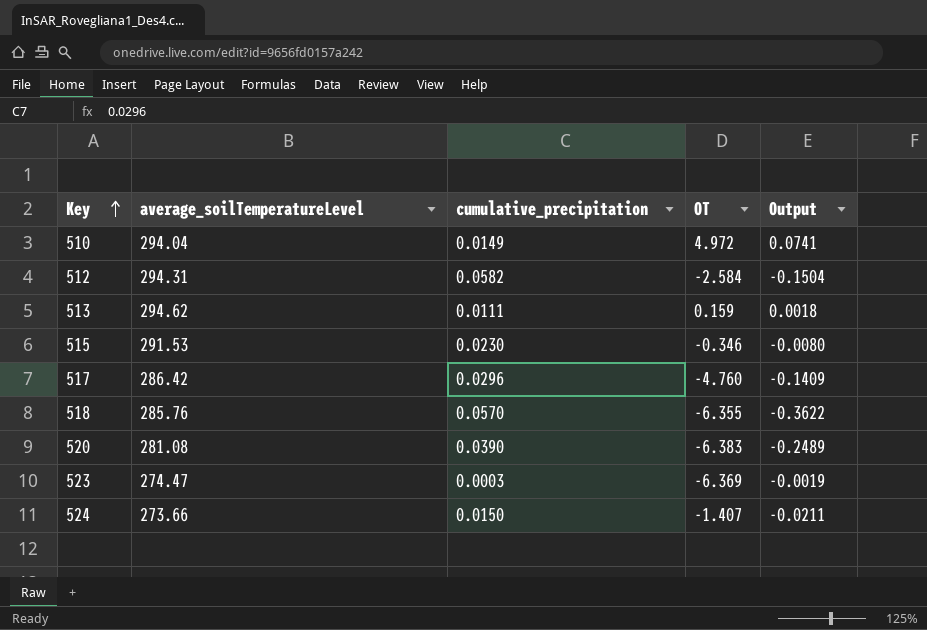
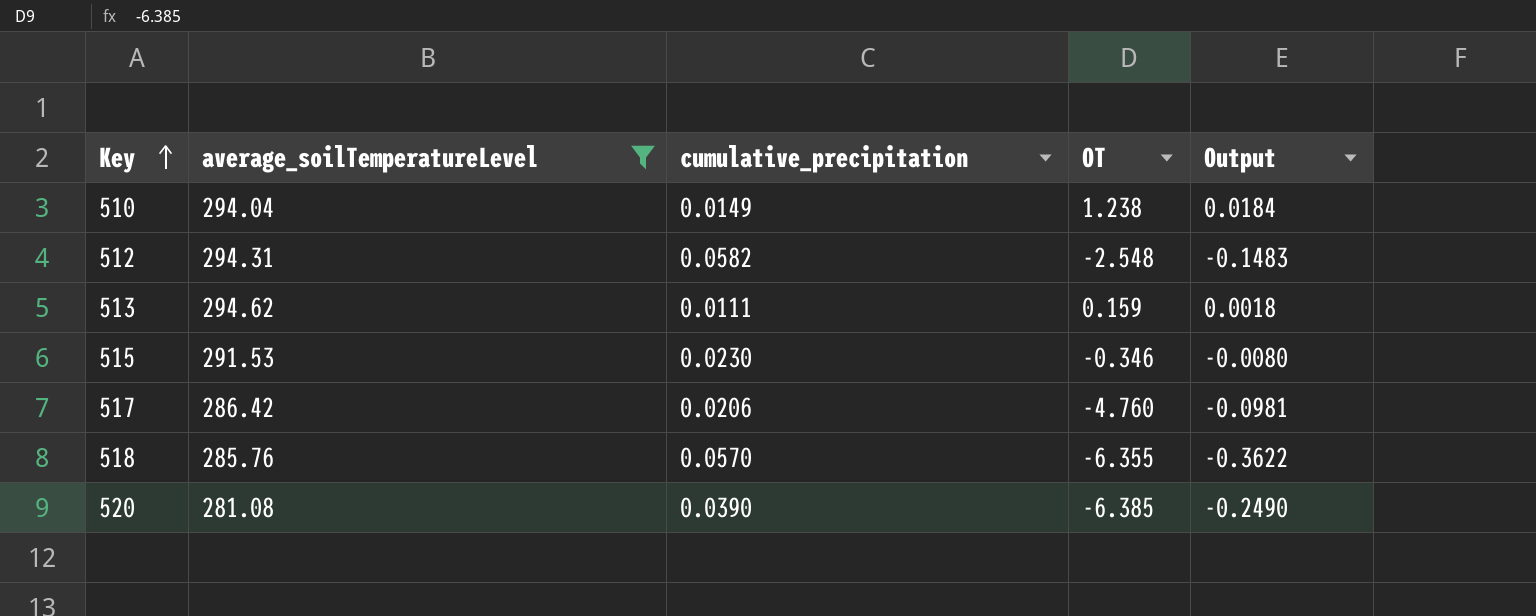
filter: none -> average_soilTemperatureLevel >= 281.08
510 | OT: 4.972 -> 1.238
510 | Output: 0.0741 -> 0.0184
512 | OT: -2.584 -> -2.548
512 | Output: -0.1504 -> -0.1483
517 | cumulative_precipitation: 0.0296 -> 0.0206
517 | Output: -0.1409 -> -0.0981
520 | OT: -6.383 -> -6.385
520 | Output: -0.2489 -> -0.2490

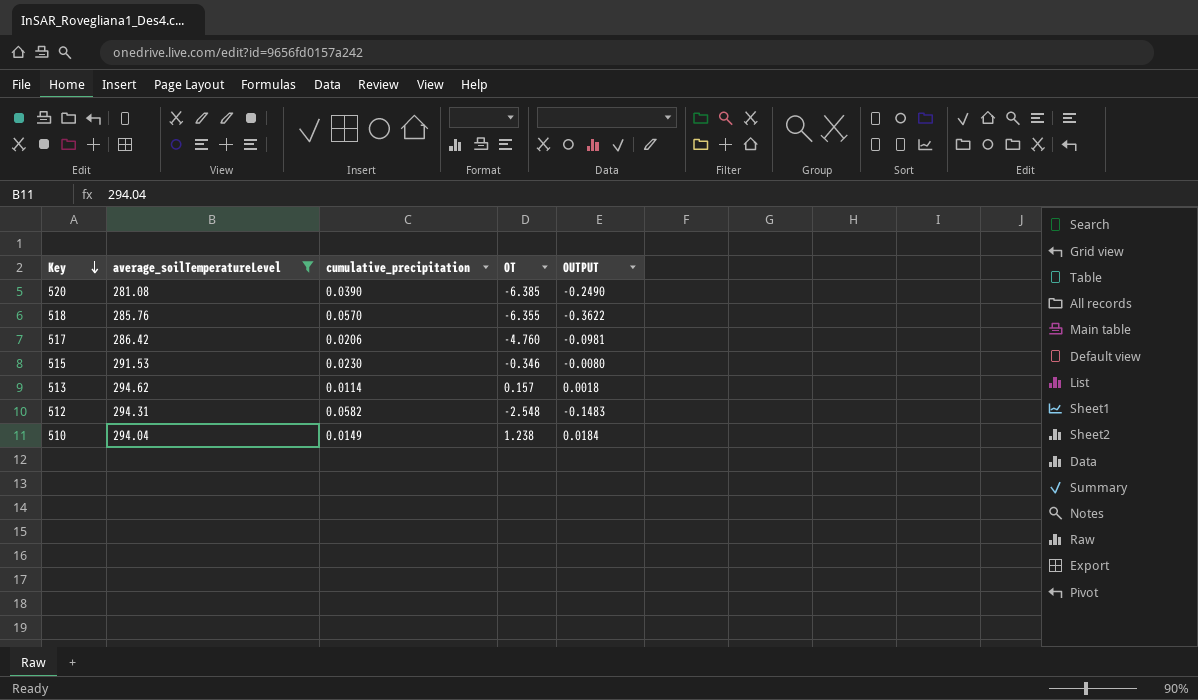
row order: Key ascending -> Key descending
column name: Output -> OUTPUT
513 | cumulative_precipitation: 0.0111 -> 0.0114
513 | OT: 0.159 -> 0.157

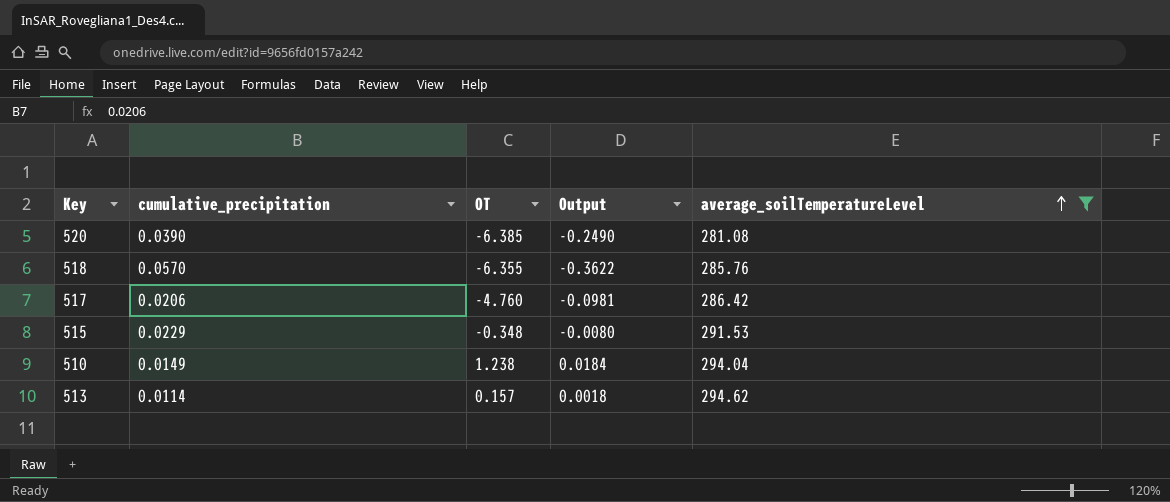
row order: Key descending -> average_soilTemperatureLevel ascending
column name: OUTPUT -> Output
column average_soilTemperatureLevel | position: 2 -> 5
row 512: 294.31 | 0.0582 | -2.548 | -0.1483 -> none
515 | cumulative_precipitation: 0.0230 -> 0.0229
515 | OT: -0.346 -> -0.348

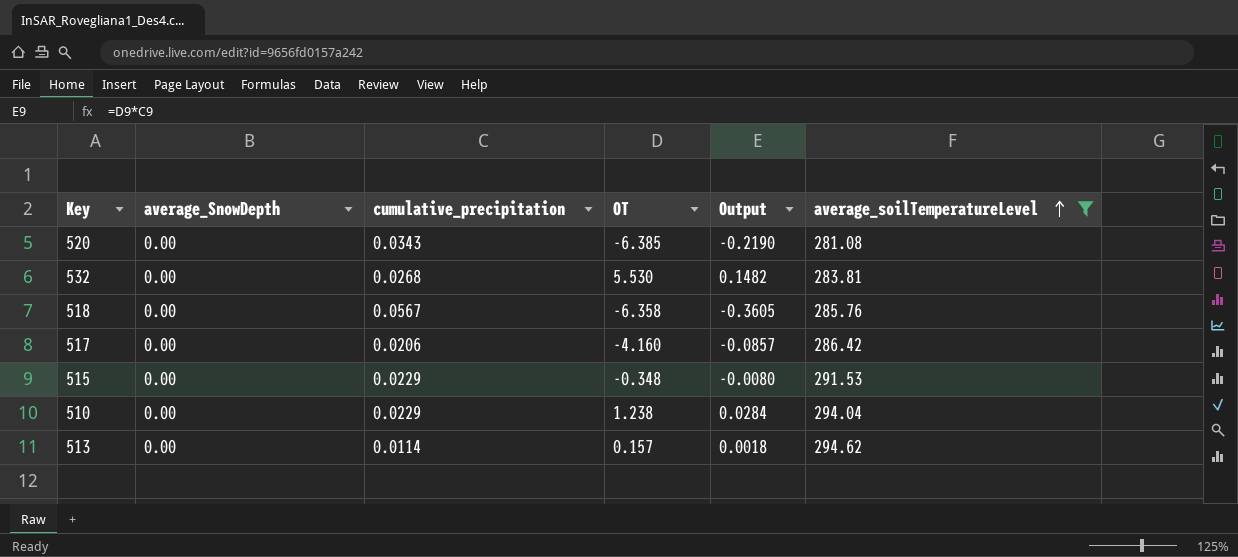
column average_SnowDepth | position: none -> 2
520 | cumulative_precipitation: 0.0390 -> 0.0343
520 | Output: -0.2490 -> -0.2190
row 532: none -> 0.00 | 0.0268 | 5.530 | 0.1482 | 283.81
518 | cumulative_precipitation: 0.0570 -> 0.0567
518 | OT: -6.355 -> -6.358
518 | Output: -0.3622 -> -0.3605
517 | OT: -4.760 -> -4.160
517 | Output: -0.0981 -> -0.0857
510 | cumulative_precipitation: 0.0149 -> 0.0229
510 | Output: 0.0184 -> 0.0284

